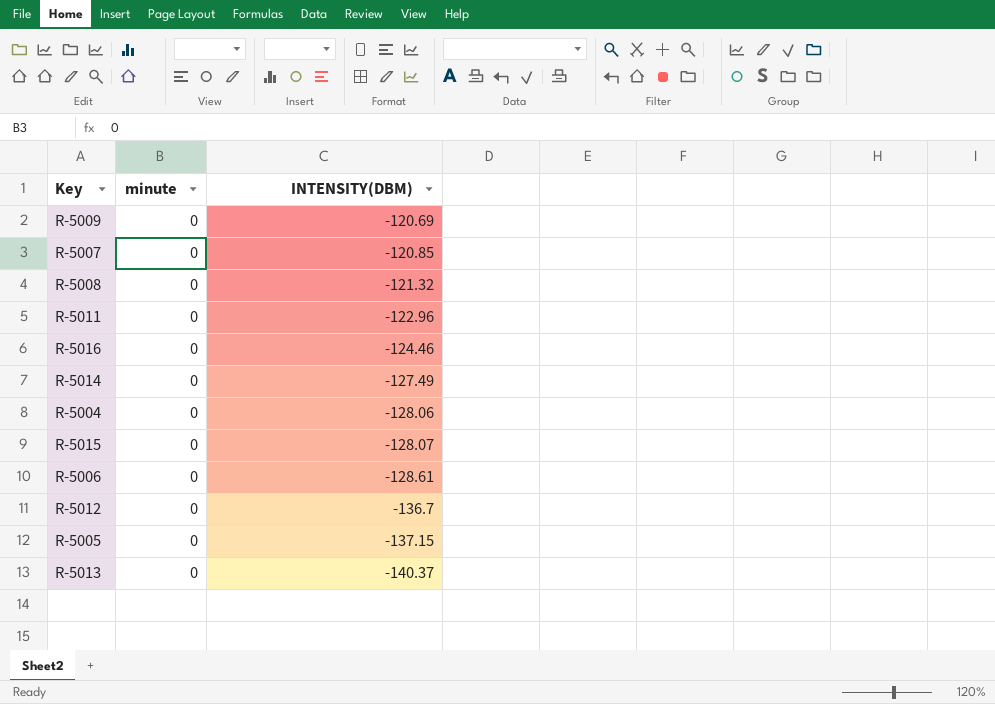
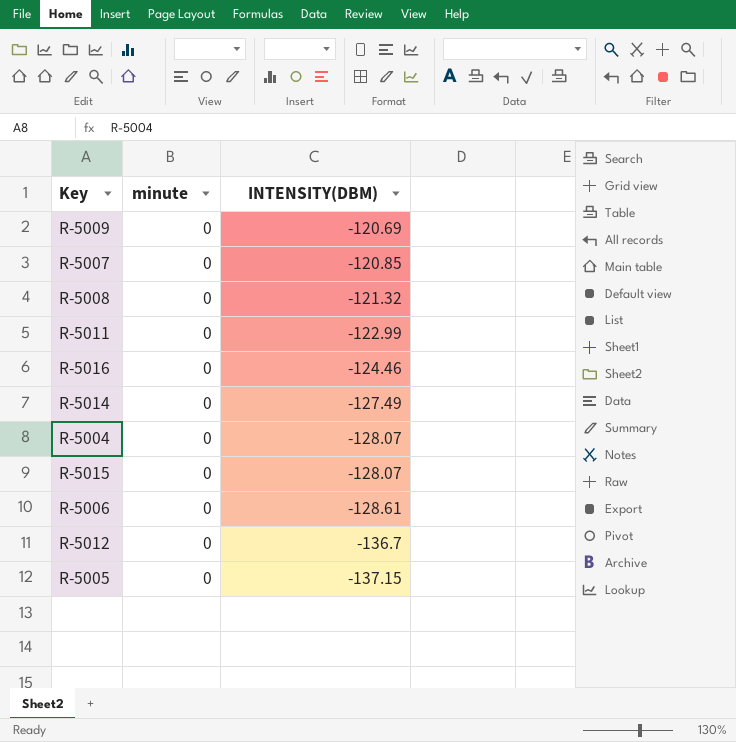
row R-5013: 0 | -140.37 -> none
R-5011 | INTENSITY(DBM): -122.96 -> -122.99
R-5004 | INTENSITY(DBM): -128.06 -> -128.07

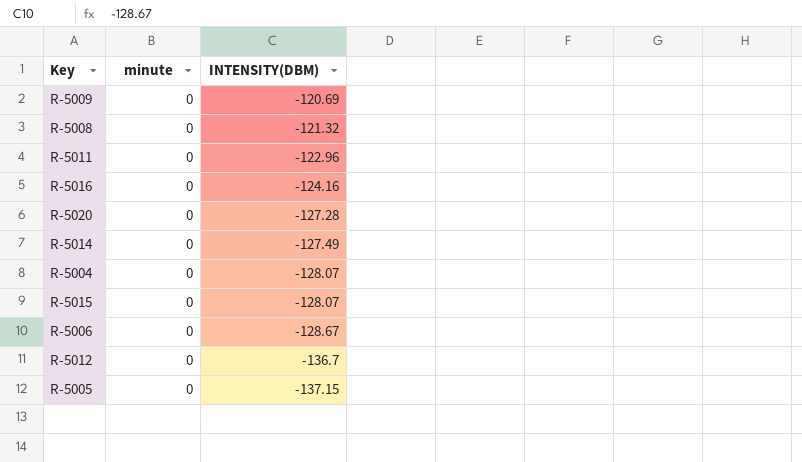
row R-5007: 0 | -120.85 -> none
R-5011 | INTENSITY(DBM): -122.99 -> -122.96
R-5016 | INTENSITY(DBM): -124.46 -> -124.16
row R-5020: none -> 0 | -127.28
R-5006 | INTENSITY(DBM): -128.61 -> -128.67

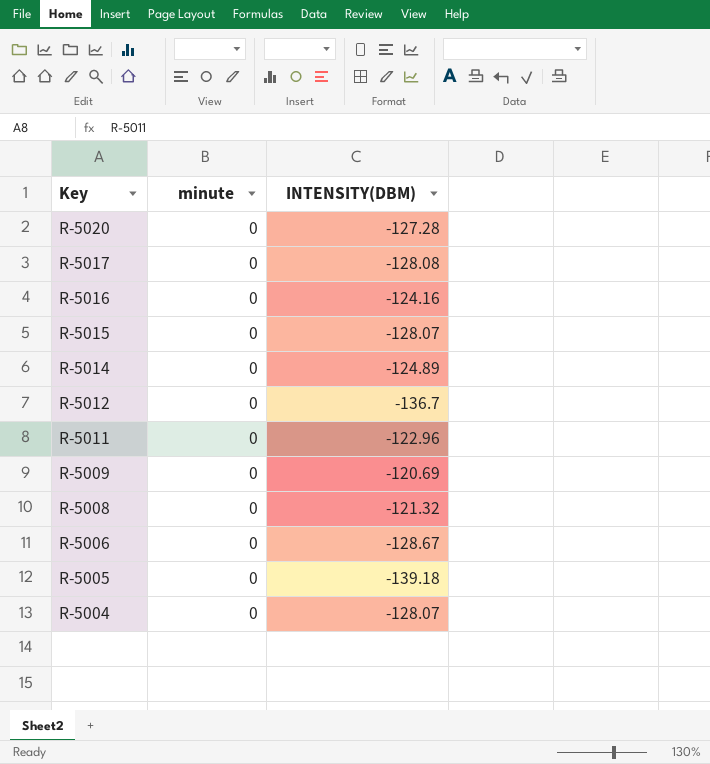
row order: INTENSITY(DBM) descending -> Key descending
row R-5017: none -> 0 | -128.08
R-5014 | INTENSITY(DBM): -127.49 -> -124.89
R-5005 | INTENSITY(DBM): -137.15 -> -139.18

